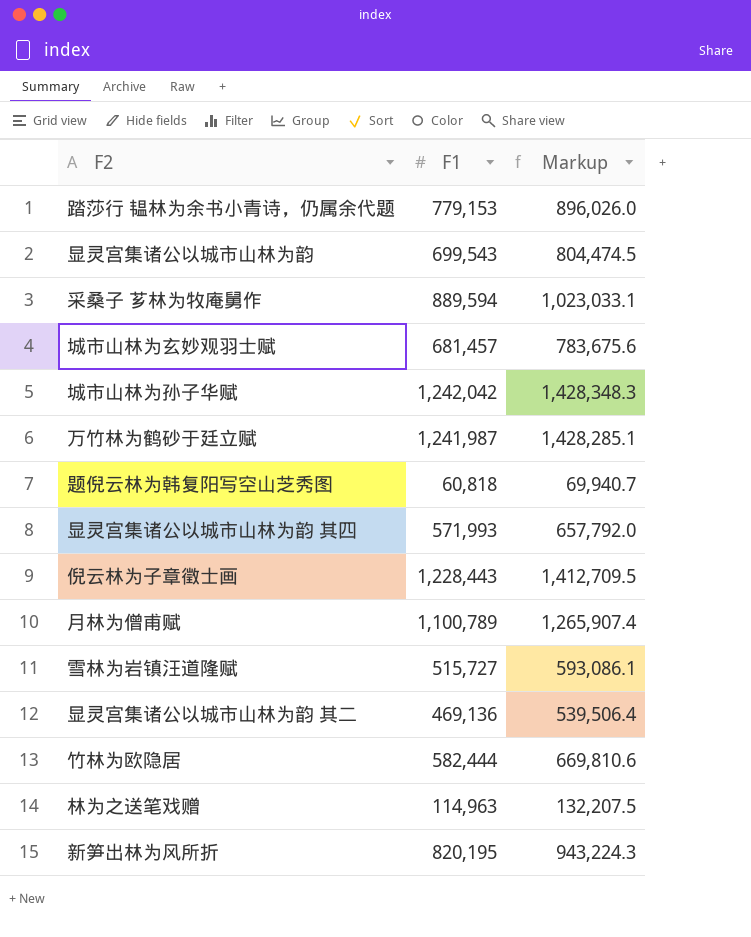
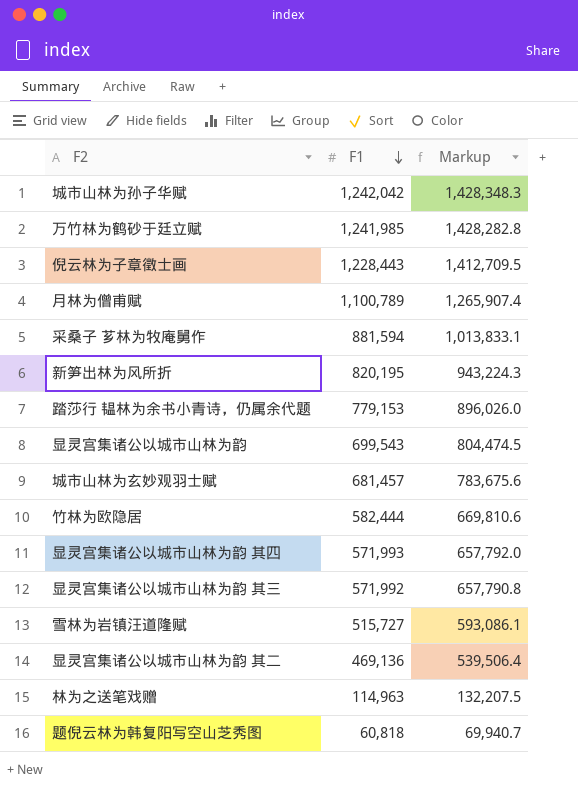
row order: none -> F1 descending
万竹林为鹤砂于廷立赋 | F1: 1,241,987 -> 1,241,985
万竹林为鹤砂于廷立赋 | Markup: 1,428,285.1 -> 1,428,282.8
采桑子 芗林为牧庵舅作 | F1: 889,594 -> 881,594
采桑子 芗林为牧庵舅作 | Markup: 1,023,033.1 -> 1,013,833.1
row 显灵宫集诸公以城市山林为韵 其三: none -> 571,992 | 657,790.8

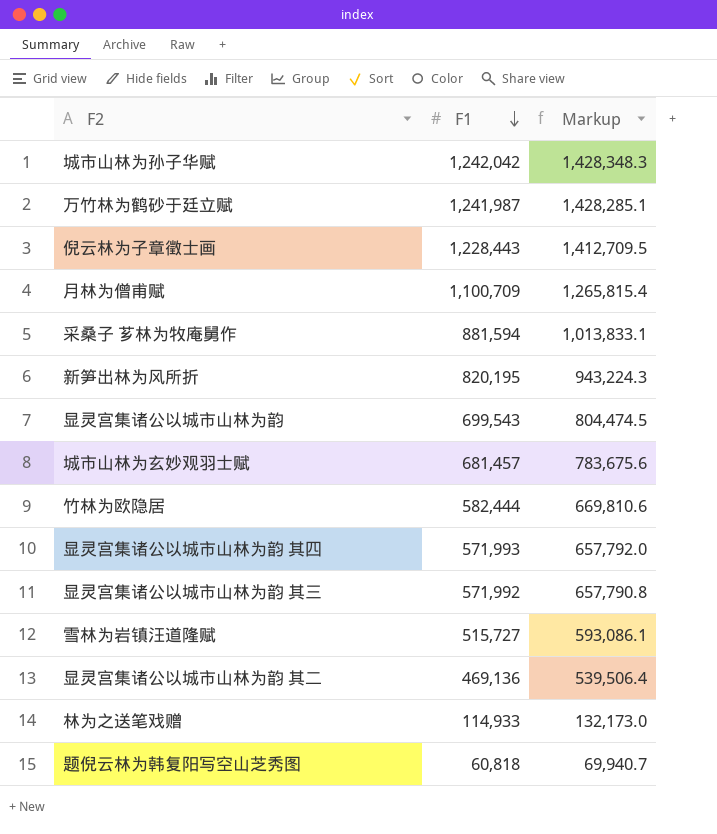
row 踏莎行 韫林为余书小青诗，仍属余代题: 779,153 | 896,026.0 -> none
万竹林为鹤砂于廷立赋 | F1: 1,241,985 -> 1,241,987
万竹林为鹤砂于廷立赋 | Markup: 1,428,282.8 -> 1,428,285.1
月林为僧甫赋 | F1: 1,100,789 -> 1,100,709
月林为僧甫赋 | Markup: 1,265,907.4 -> 1,265,815.4
林为之送笔戏赠 | F1: 114,963 -> 114,933
林为之送笔戏赠 | Markup: 132,207.5 -> 132,173.0

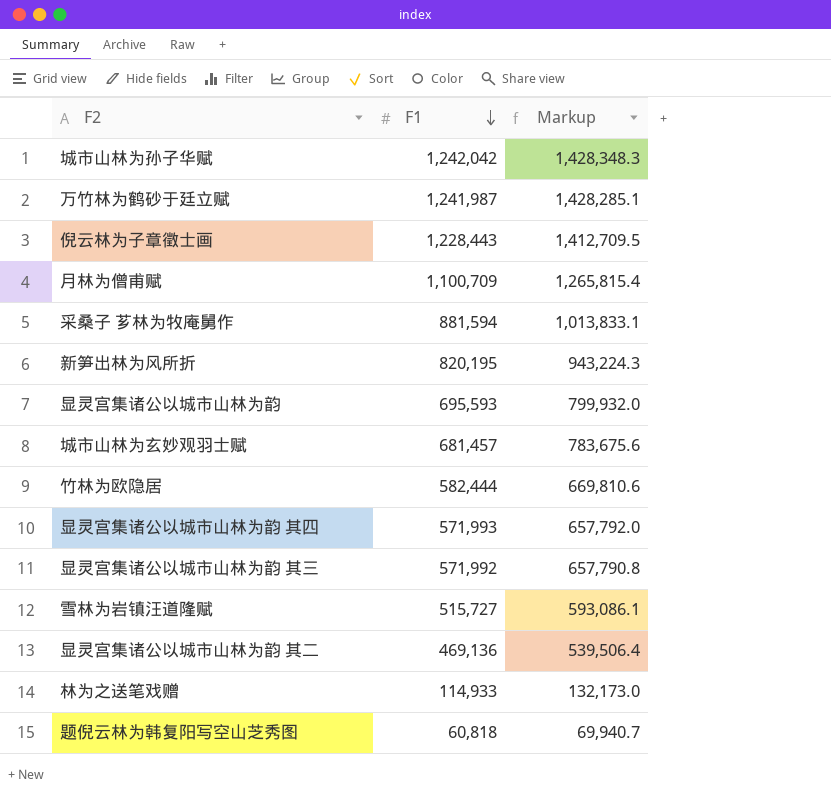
显灵宫集诸公以城市山林为韵 | F1: 699,543 -> 695,593
显灵宫集诸公以城市山林为韵 | Markup: 804,474.5 -> 799,932.0

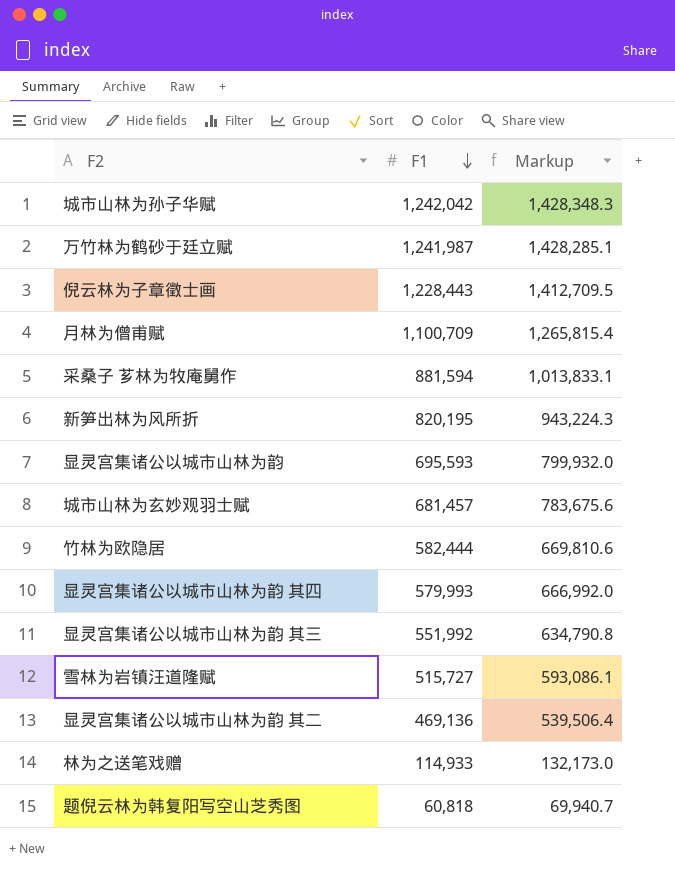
显灵宫集诸公以城市山林为韵 其四 | F1: 571,993 -> 579,993
显灵宫集诸公以城市山林为韵 其四 | Markup: 657,792.0 -> 666,992.0
显灵宫集诸公以城市山林为韵 其三 | F1: 571,992 -> 551,992
显灵宫集诸公以城市山林为韵 其三 | Markup: 657,790.8 -> 634,790.8

